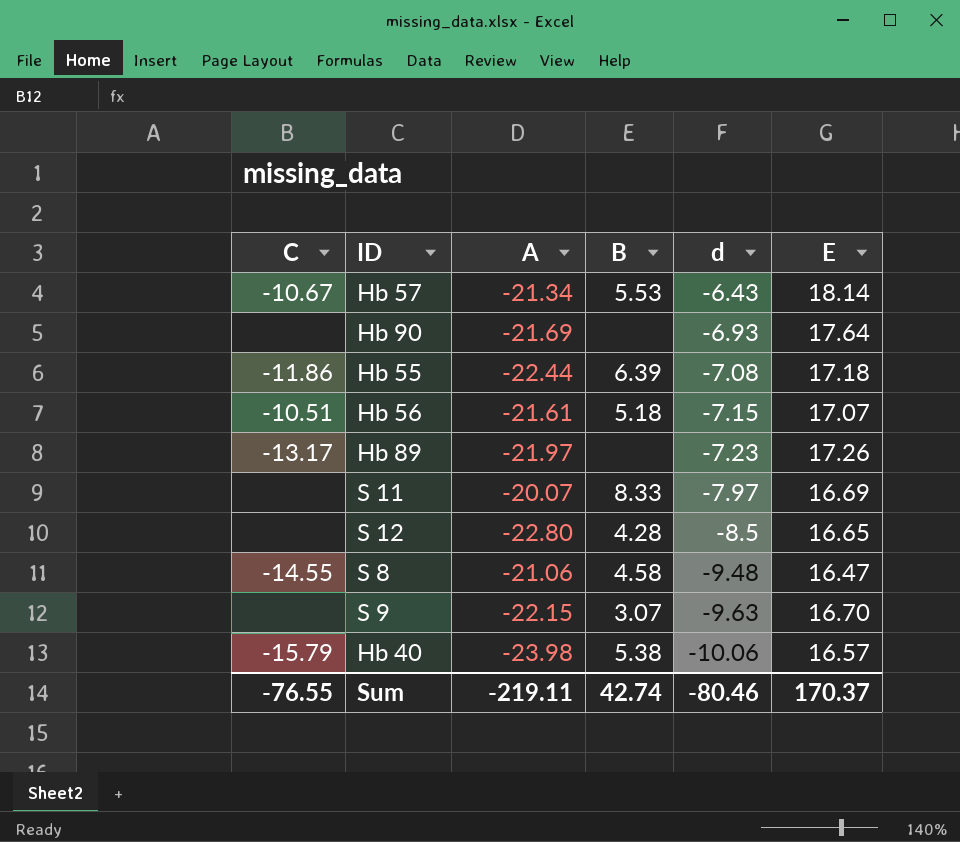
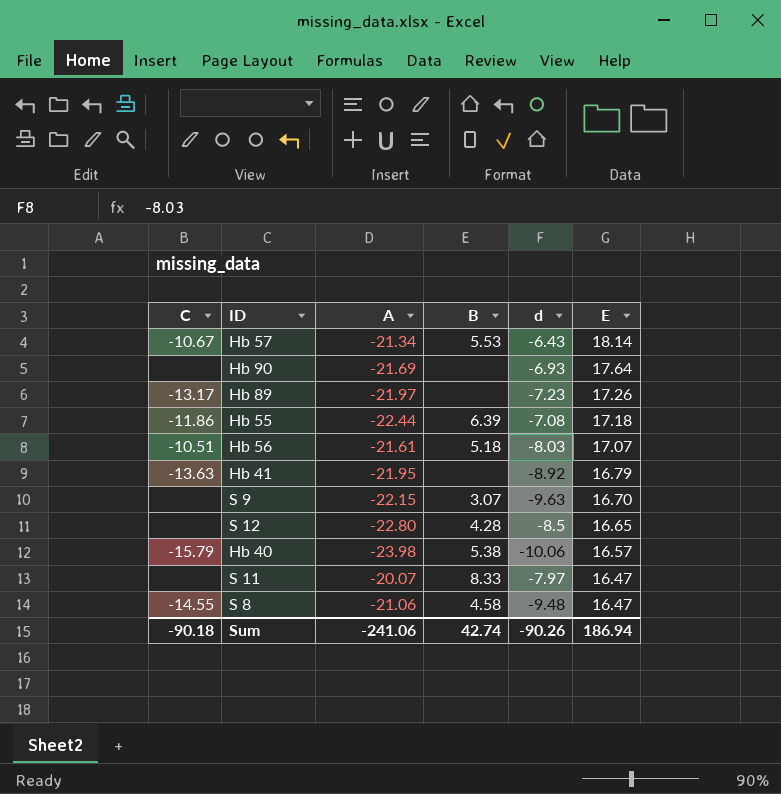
row order: d descending -> E descending
Hb 56 | d: -7.15 -> -8.03
row Hb 41: none -> -13.63 | -21.95 | none | -8.92 | 16.79
S 11 | E: 16.69 -> 16.47
Sum | C: -76.55 -> -90.18
Sum | A: -219.11 -> -241.06
Sum | d: -80.46 -> -90.26
Sum | E: 170.37 -> 186.94

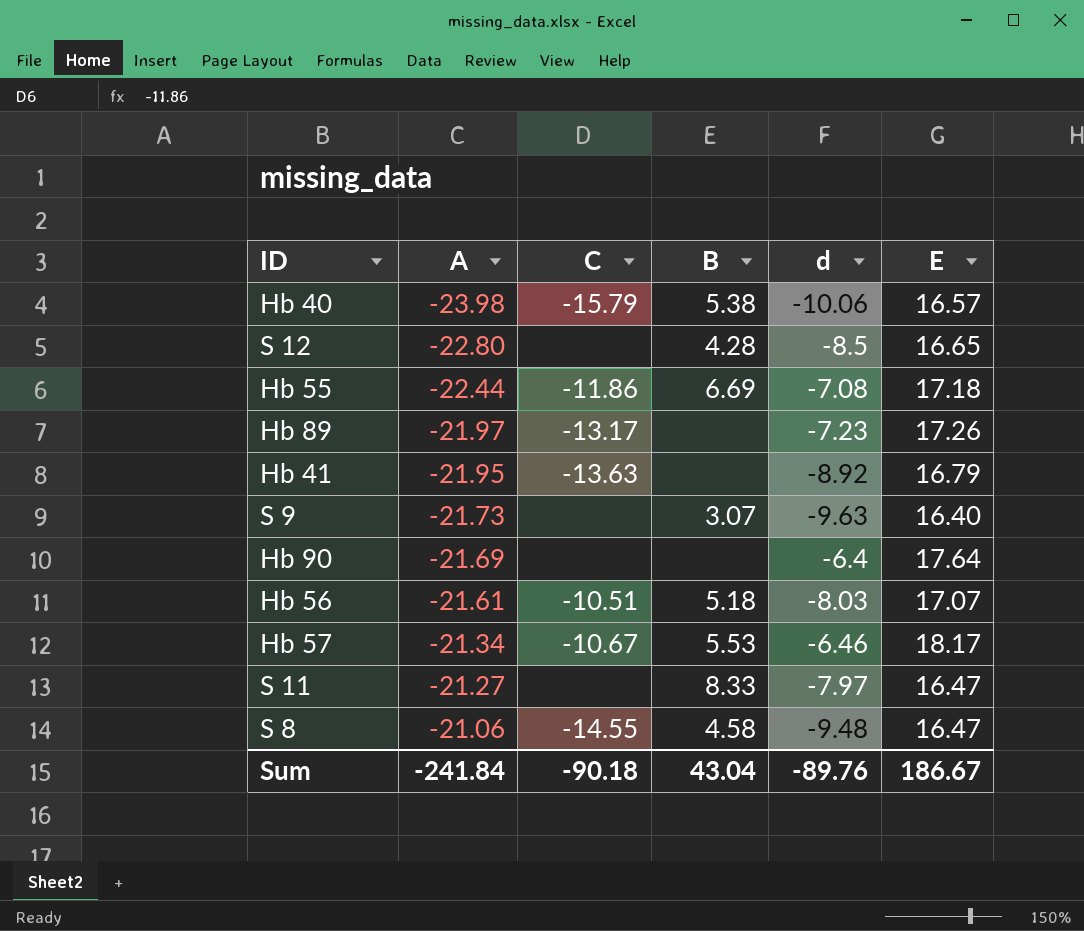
row order: E descending -> A ascending
column C | position: 1 -> 3
Hb 55 | B: 6.39 -> 6.69
S 9 | A: -22.15 -> -21.73
S 9 | E: 16.70 -> 16.40
Hb 90 | d: -6.93 -> -6.4
Hb 57 | d: -6.43 -> -6.46
Hb 57 | E: 18.14 -> 18.17
S 11 | A: -20.07 -> -21.27
Sum | A: -241.06 -> -241.84
Sum | B: 42.74 -> 43.04
Sum | d: -90.26 -> -89.76
Sum | E: 186.94 -> 186.67

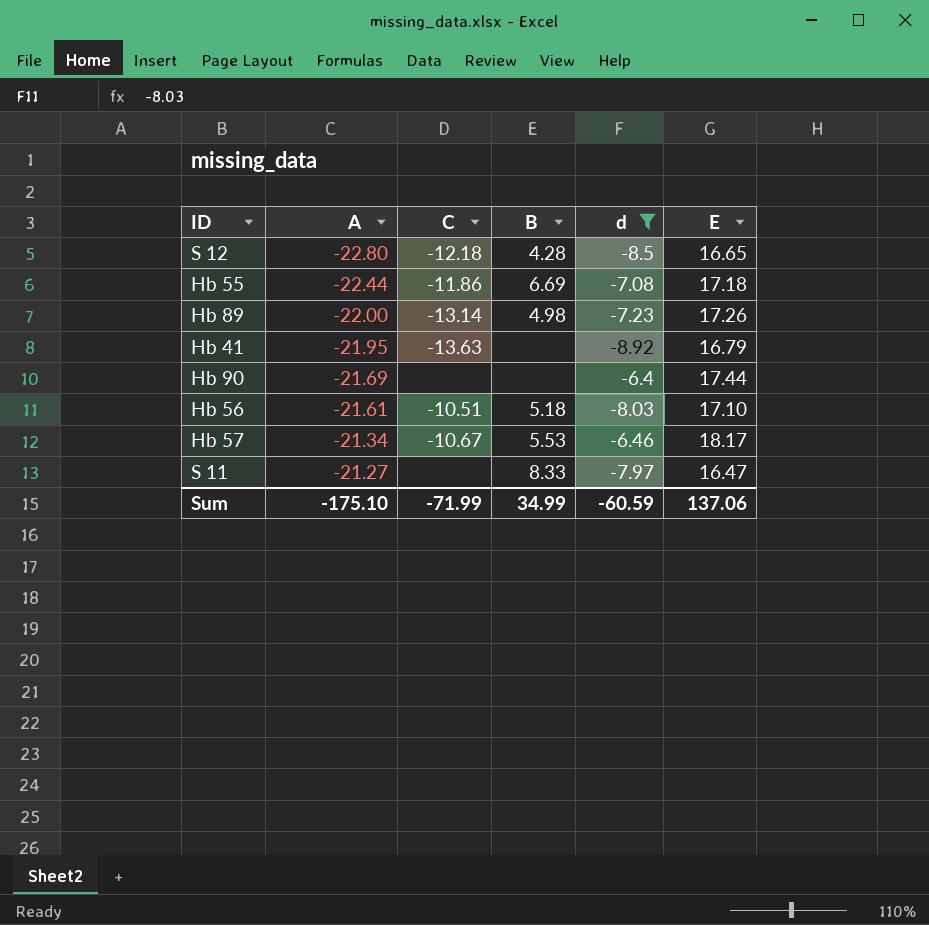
filter: none -> d >= -8.92
S 12 | C: none -> -12.18
Hb 89 | A: -21.97 -> -22.00
Hb 89 | C: -13.17 -> -13.14
Hb 89 | B: none -> 4.98
Hb 90 | E: 17.64 -> 17.44
Hb 56 | E: 17.07 -> 17.10
Sum | A: -241.84 -> -175.10
Sum | C: -90.18 -> -71.99
Sum | B: 43.04 -> 34.99
Sum | d: -89.76 -> -60.59
Sum | E: 186.67 -> 137.06

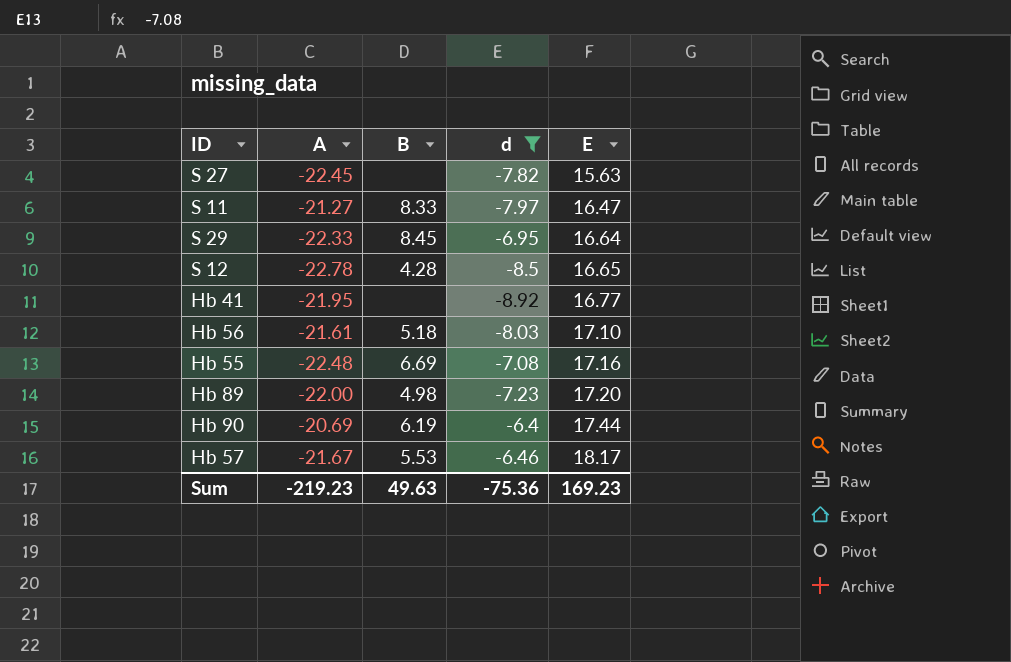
row order: A ascending -> E ascending
column C | position: 3 -> none
row S 27: none -> -22.45 | none | -7.82 | 15.63
row S 29: none -> -22.33 | 8.45 | -6.95 | 16.64
S 12 | A: -22.80 -> -22.78
Hb 41 | E: 16.79 -> 16.77
Hb 55 | A: -22.44 -> -22.48
Hb 55 | E: 17.18 -> 17.16
Hb 89 | E: 17.26 -> 17.20
Hb 90 | A: -21.69 -> -20.69
Hb 90 | B: none -> 6.19
Hb 57 | A: -21.34 -> -21.67
Sum | A: -175.10 -> -219.23
Sum | B: 34.99 -> 49.63
Sum | d: -60.59 -> -75.36
Sum | E: 137.06 -> 169.23

